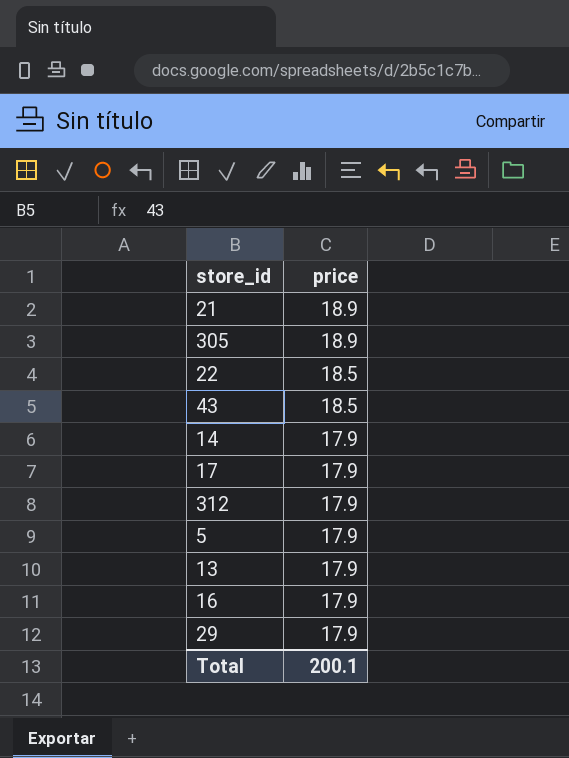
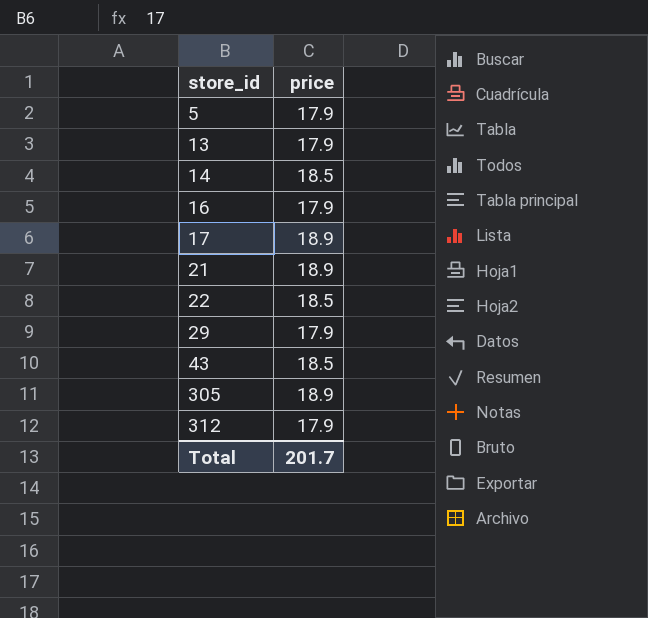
row order: price descending -> store_id ascending
14 | price: 17.9 -> 18.5
17 | price: 17.9 -> 18.9
Total | price: 200.1 -> 201.7

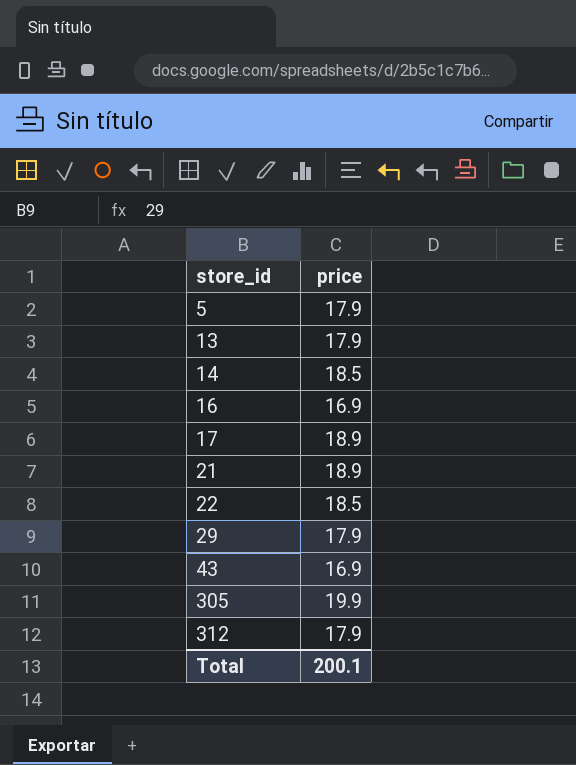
16 | price: 17.9 -> 16.9
43 | price: 18.5 -> 16.9
305 | price: 18.9 -> 19.9
Total | price: 201.7 -> 200.1

